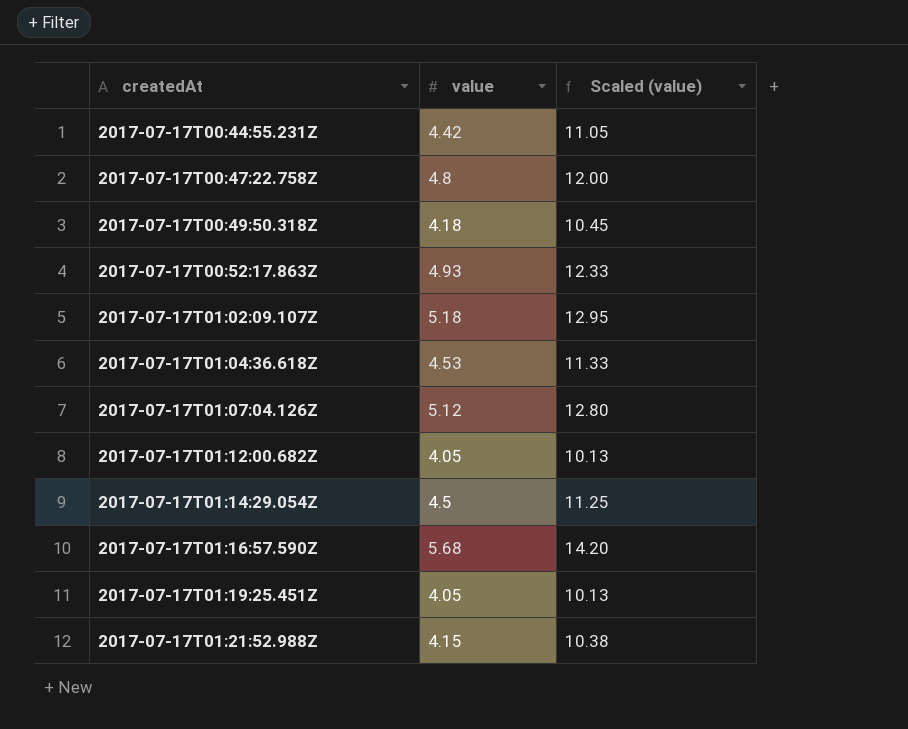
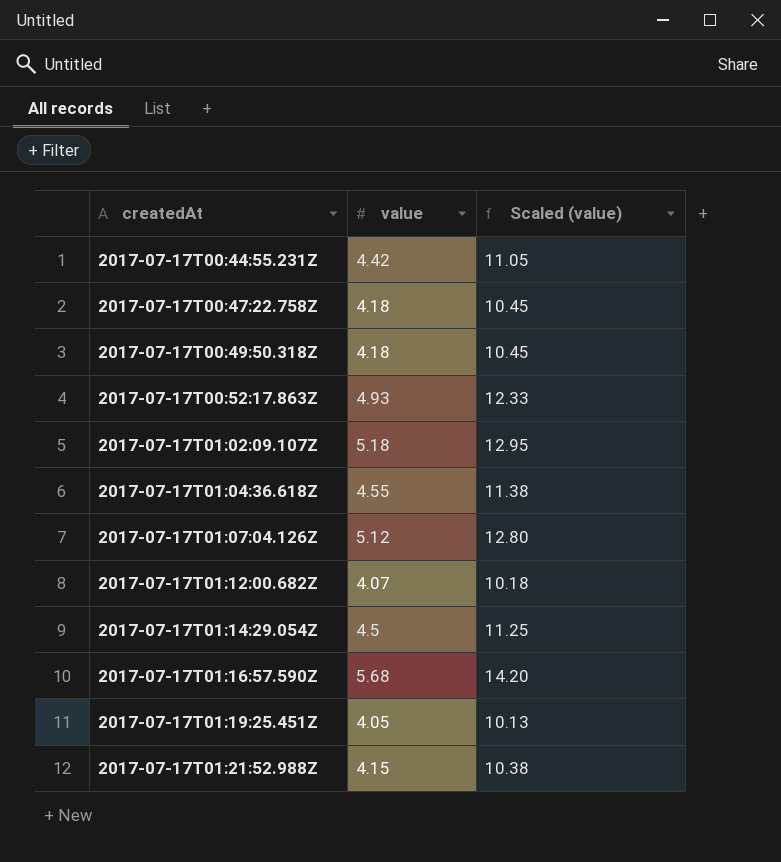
2017-07-17T00:47:22.758Z | value: 4.8 -> 4.18
2017-07-17T00:47:22.758Z | Scaled (value): 12.00 -> 10.45
2017-07-17T01:04:36.618Z | value: 4.53 -> 4.55
2017-07-17T01:04:36.618Z | Scaled (value): 11.33 -> 11.38
2017-07-17T01:12:00.682Z | value: 4.05 -> 4.07
2017-07-17T01:12:00.682Z | Scaled (value): 10.13 -> 10.18

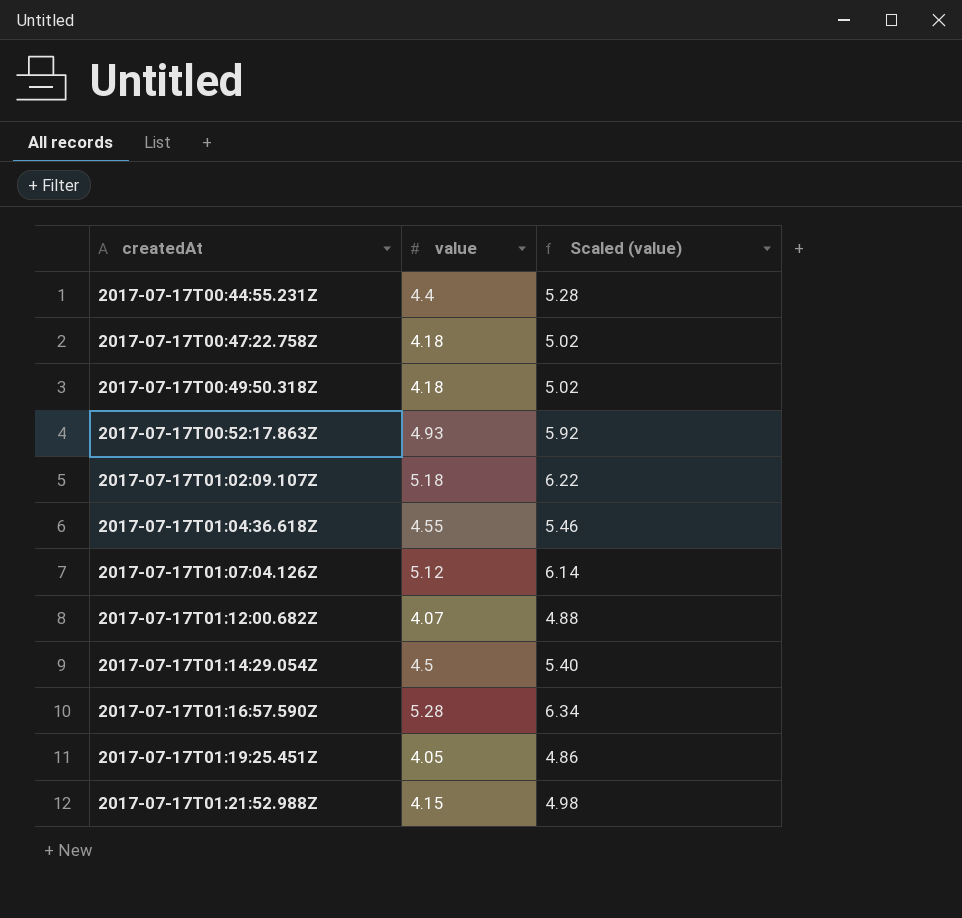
column Scaled (value) | formula: [value] * 2.5 -> [value] * 1.2
2017-07-17T00:44:55.231Z | value: 4.42 -> 4.4
2017-07-17T01:16:57.590Z | value: 5.68 -> 5.28

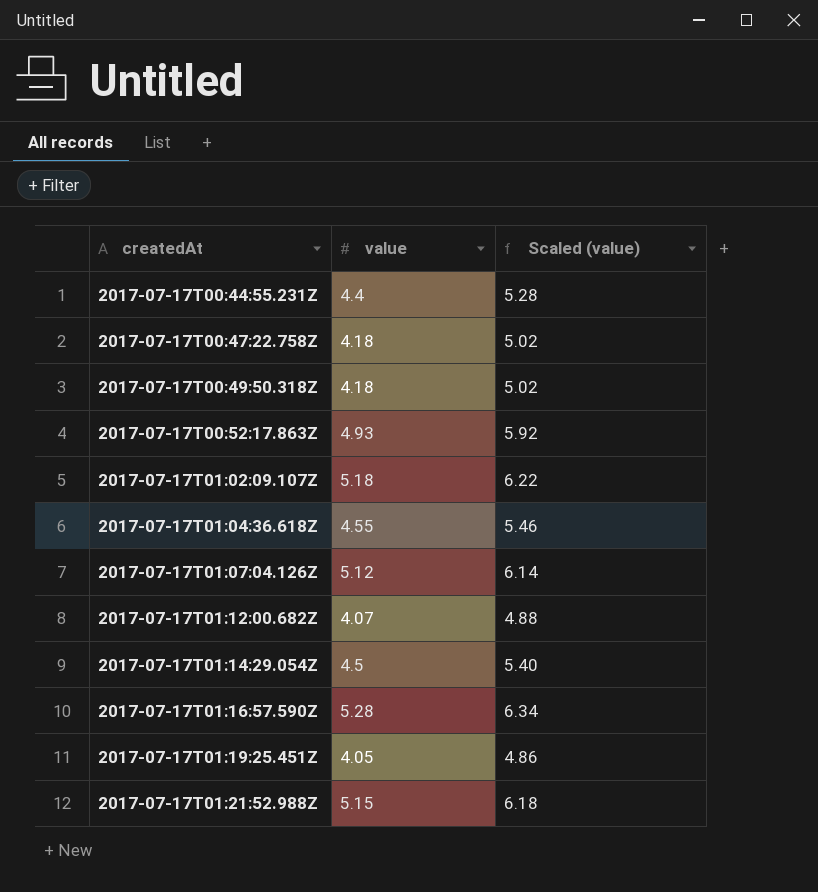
2017-07-17T01:21:52.988Z | value: 4.15 -> 5.15
2017-07-17T01:21:52.988Z | Scaled (value): 4.98 -> 6.18

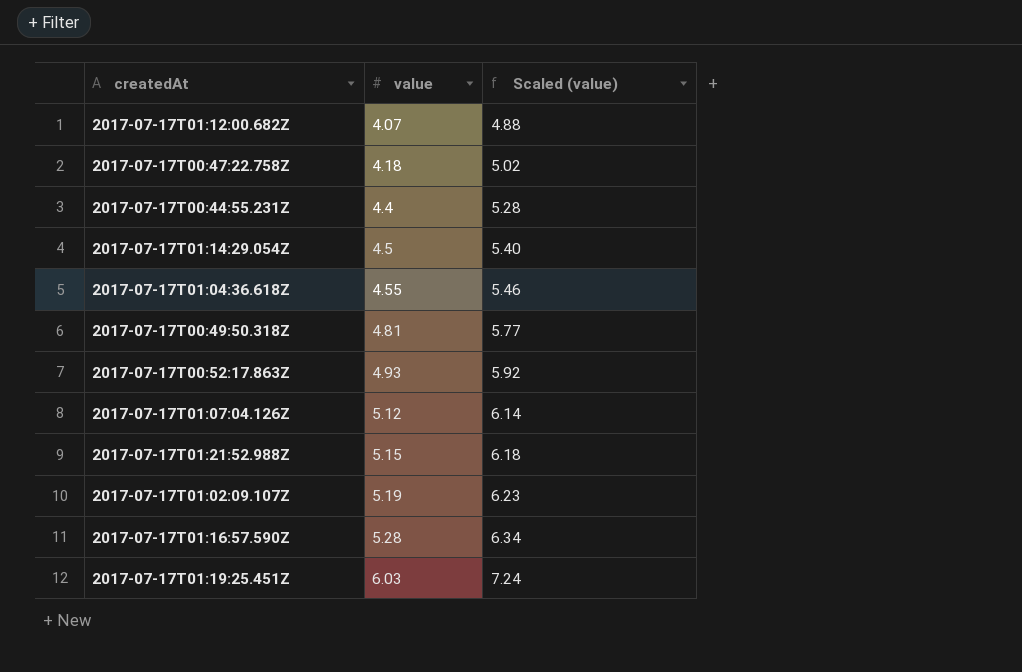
row order: createdAt ascending -> value ascending
2017-07-17T00:49:50.318Z | value: 4.18 -> 4.81
2017-07-17T00:49:50.318Z | Scaled (value): 5.02 -> 5.77
2017-07-17T01:02:09.107Z | value: 5.18 -> 5.19
2017-07-17T01:02:09.107Z | Scaled (value): 6.22 -> 6.23
2017-07-17T01:19:25.451Z | value: 4.05 -> 6.03
2017-07-17T01:19:25.451Z | Scaled (value): 4.86 -> 7.24

